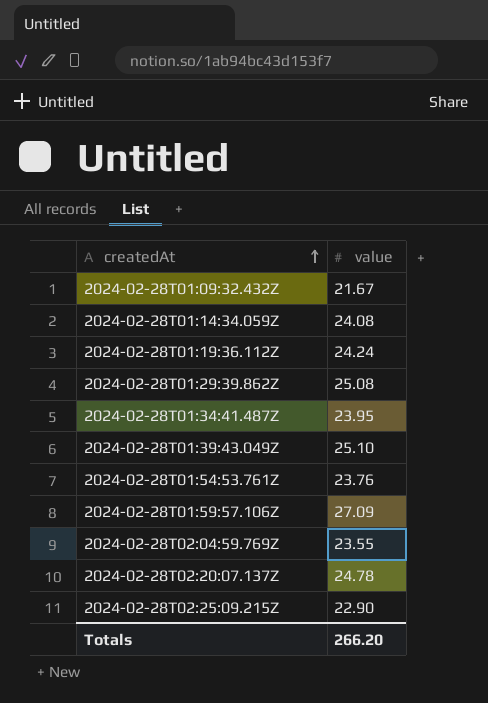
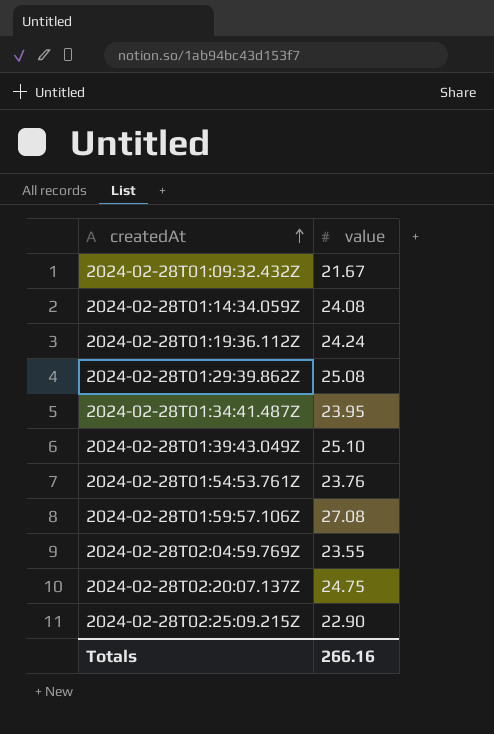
2024-02-28T01:59:57.106Z | value: 27.09 -> 27.08
2024-02-28T02:20:07.137Z | value: 24.78 -> 24.75
Totals | value: 266.20 -> 266.16

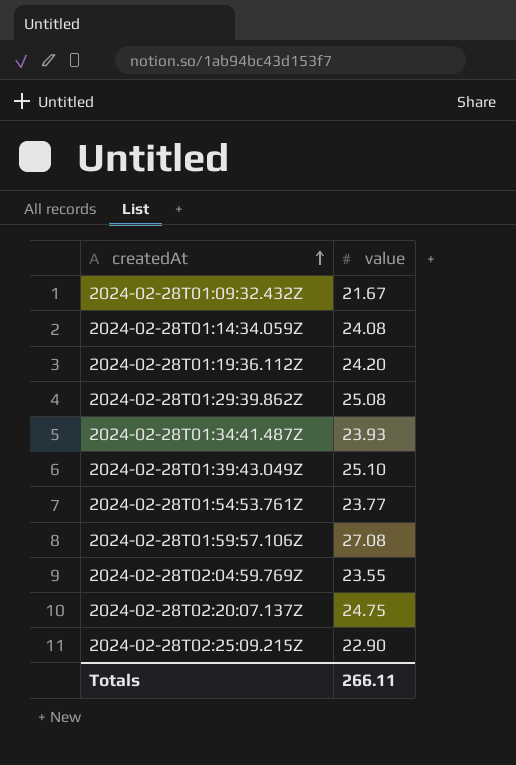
2024-02-28T01:19:36.112Z | value: 24.24 -> 24.20
2024-02-28T01:34:41.487Z | value: 23.95 -> 23.93
2024-02-28T01:54:53.761Z | value: 23.76 -> 23.77
Totals | value: 266.16 -> 266.11

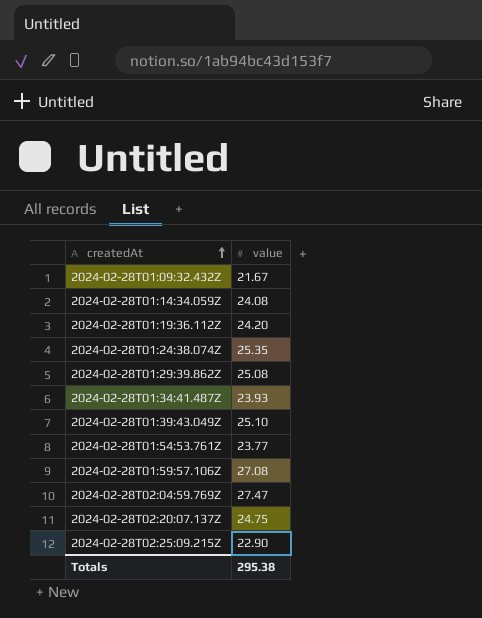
row 2024-02-28T01:24:38.074Z: none -> 25.35
2024-02-28T02:04:59.769Z | value: 23.55 -> 27.47
Totals | value: 266.11 -> 295.38

